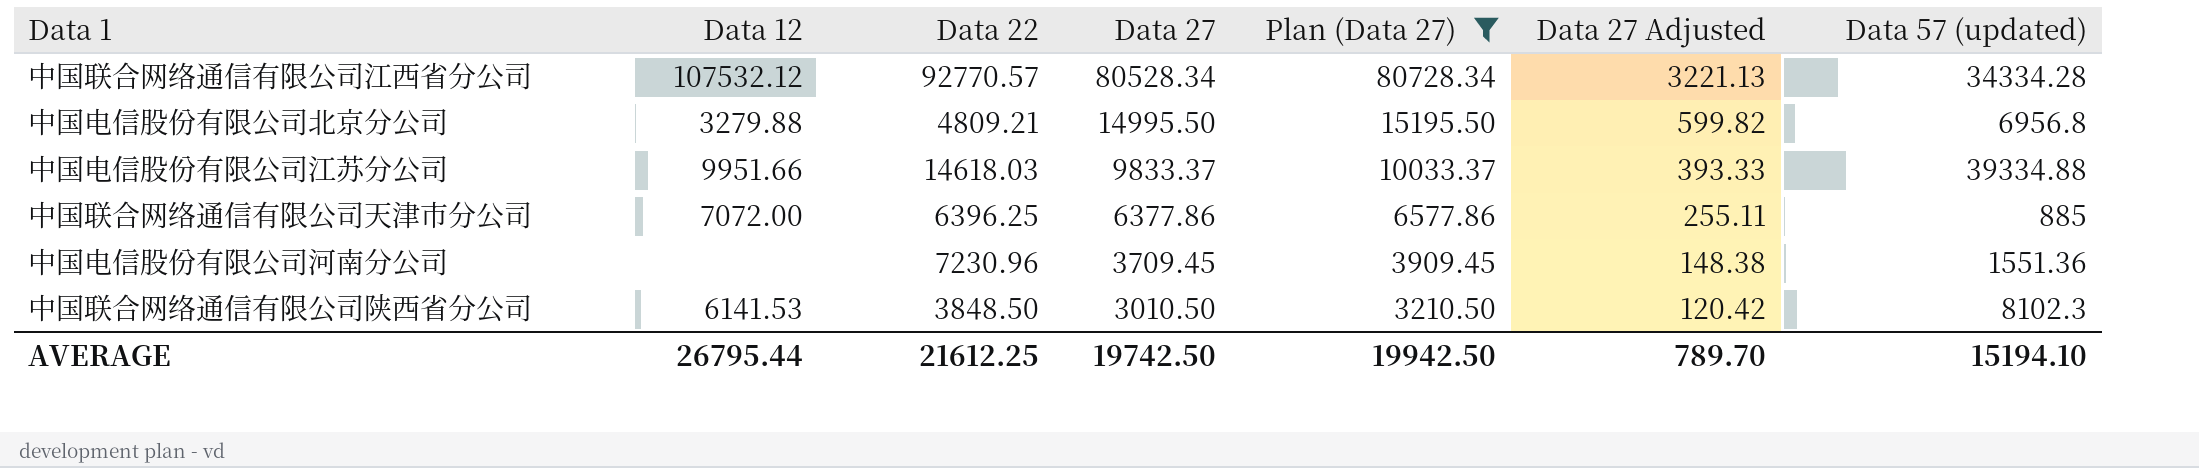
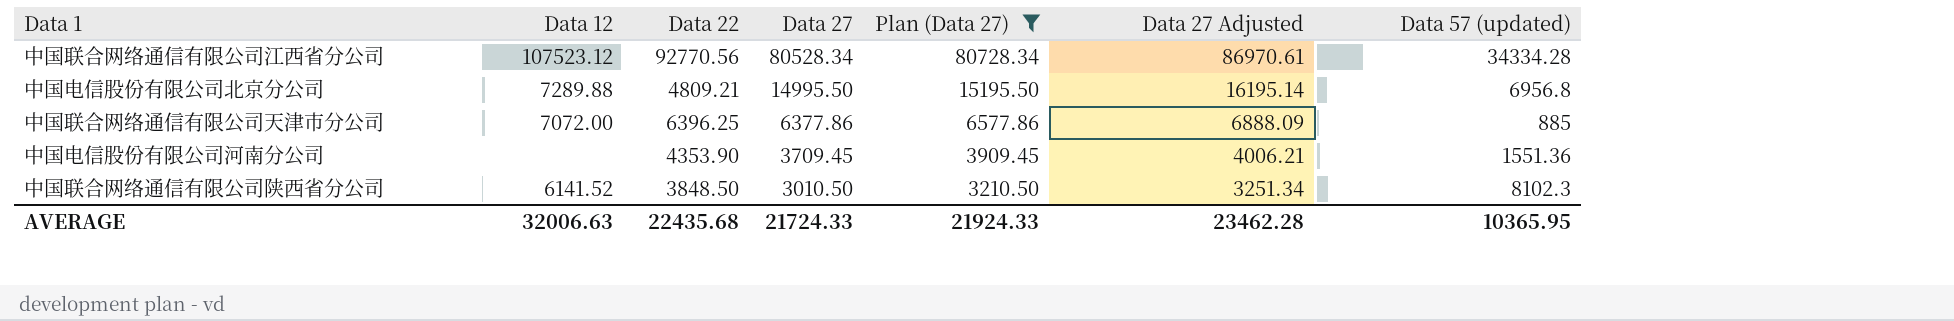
column Data 27 Adjusted | formula: [Data 27] * 0.04 -> [Data 27] * 1.08
row 中国电信股份有限公司江苏分公司: 9951.66 | 14618.03 | 9833.37 | 10033.37 | 393.33 | 39334.88 -> none
中国联合网络通信有限公司江西省分公司 | Data 12: 107532.12 -> 107523.12
中国联合网络通信有限公司江西省分公司 | Data 22: 92770.57 -> 92770.56
中国电信股份有限公司北京分公司 | Data 12: 3279.88 -> 7289.88
中国电信股份有限公司河南分公司 | Data 22: 7230.96 -> 4353.90
中国联合网络通信有限公司陕西省分公司 | Data 12: 6141.53 -> 6141.52
AVERAGE | Data 12: 26795.44 -> 32006.63
AVERAGE | Data 22: 21612.25 -> 22435.68
AVERAGE | Data 27: 19742.50 -> 21724.33
AVERAGE | Plan (Data 27): 19942.50 -> 21924.33
AVERAGE | Data 27 Adjusted: 789.70 -> 23462.28
AVERAGE | Data 57 (updated): 15194.10 -> 10365.95

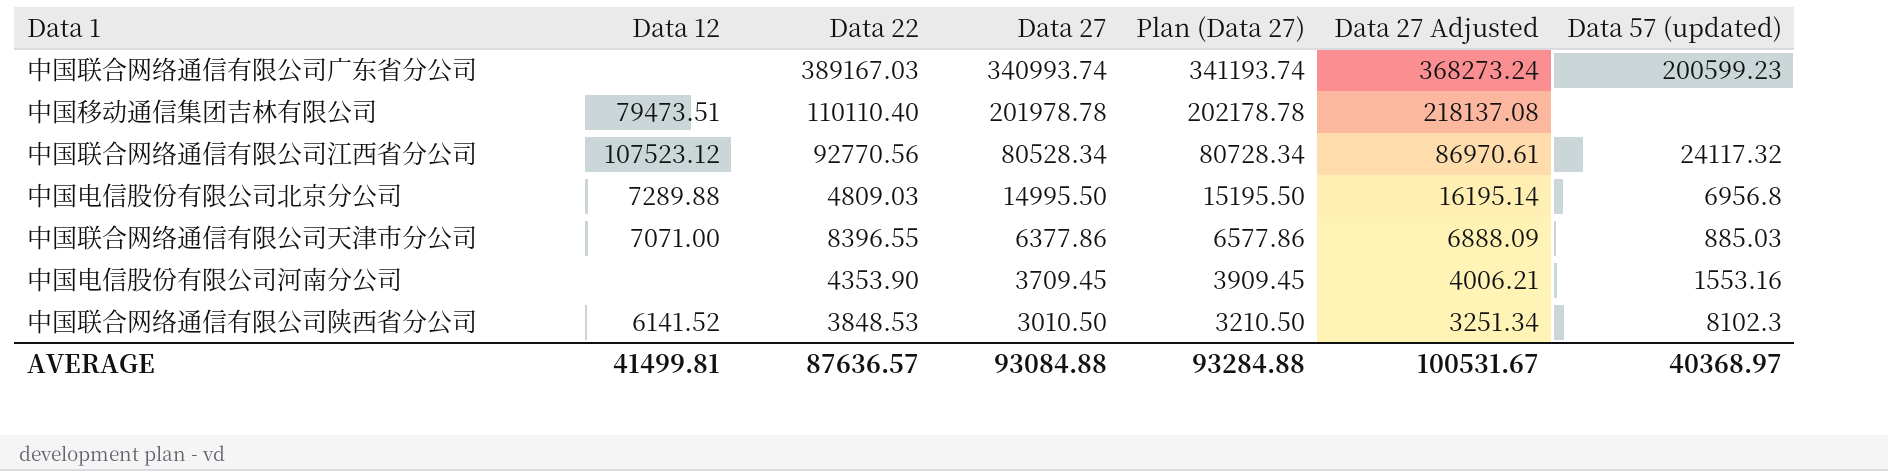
filter: Plan (Data 27) <= 80728.34 -> none
中国联合网络通信有限公司江西省分公司 | Data 57 (updated): 34334.28 -> 24117.32
中国电信股份有限公司北京分公司 | Data 22: 4809.21 -> 4809.03
中国联合网络通信有限公司天津市分公司 | Data 12: 7072.00 -> 7071.00
中国联合网络通信有限公司天津市分公司 | Data 22: 6396.25 -> 8396.55
中国联合网络通信有限公司天津市分公司 | Data 57 (updated): 885 -> 885.03
中国电信股份有限公司河南分公司 | Data 57 (updated): 1551.36 -> 1553.16
中国联合网络通信有限公司陕西省分公司 | Data 22: 3848.50 -> 3848.53
AVERAGE | Data 12: 32006.63 -> 41499.81
AVERAGE | Data 22: 22435.68 -> 87636.57
AVERAGE | Data 27: 21724.33 -> 93084.88
AVERAGE | Plan (Data 27): 21924.33 -> 93284.88
AVERAGE | Data 27 Adjusted: 23462.28 -> 100531.67
AVERAGE | Data 57 (updated): 10365.95 -> 40368.97

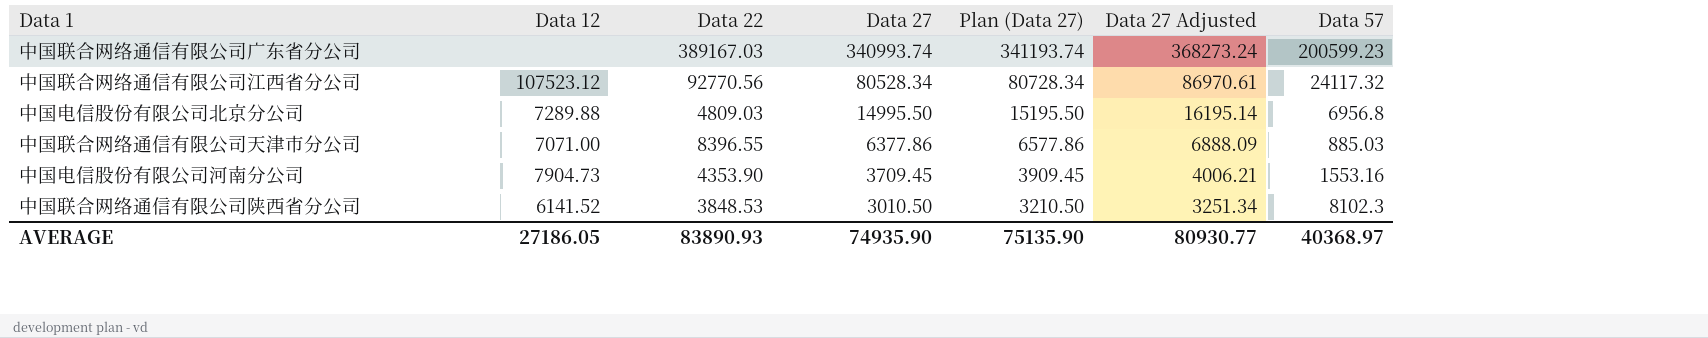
column name: Data 57 (updated) -> Data 57
row 中国移动通信集团吉林有限公司: 79473.51 | 110110.40 | 201978.78 | 202178.78 | 218137.08 | none -> none
中国电信股份有限公司河南分公司 | Data 12: none -> 7904.73
AVERAGE | Data 12: 41499.81 -> 27186.05
AVERAGE | Data 22: 87636.57 -> 83890.93
AVERAGE | Data 27: 93084.88 -> 74935.90
AVERAGE | Plan (Data 27): 93284.88 -> 75135.90
AVERAGE | Data 27 Adjusted: 100531.67 -> 80930.77

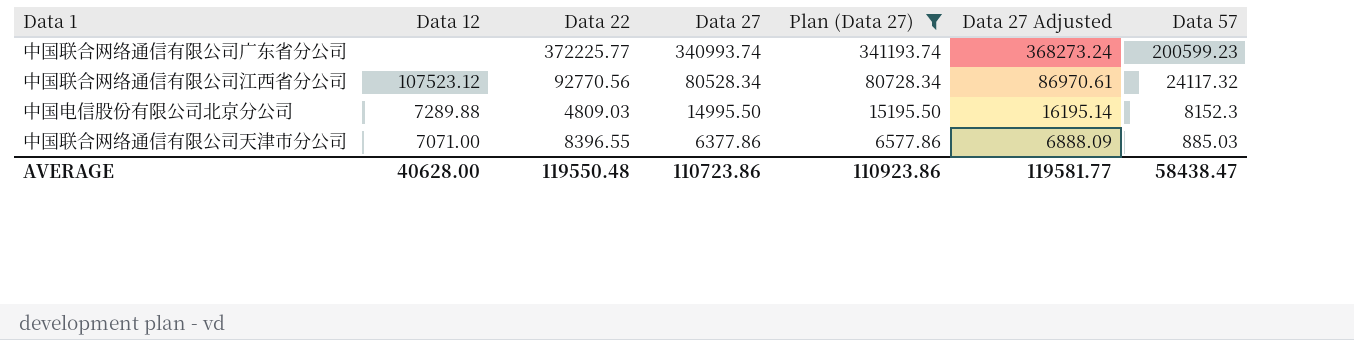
filter: none -> Plan (Data 27) >= 6577.86
中国联合网络通信有限公司广东省分公司 | Data 22: 389167.03 -> 372225.77
中国电信股份有限公司北京分公司 | Data 57: 6956.8 -> 8152.3
AVERAGE | Data 12: 27186.05 -> 40628.00
AVERAGE | Data 22: 83890.93 -> 119550.48
AVERAGE | Data 27: 74935.90 -> 110723.86
AVERAGE | Plan (Data 27): 75135.90 -> 110923.86
AVERAGE | Data 27 Adjusted: 80930.77 -> 119581.77
AVERAGE | Data 57: 40368.97 -> 58438.47

